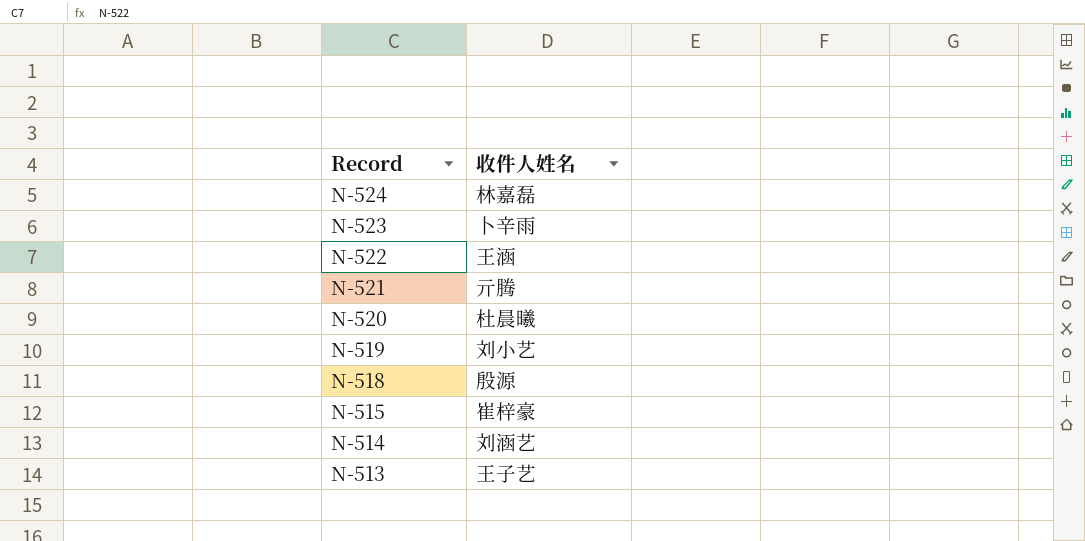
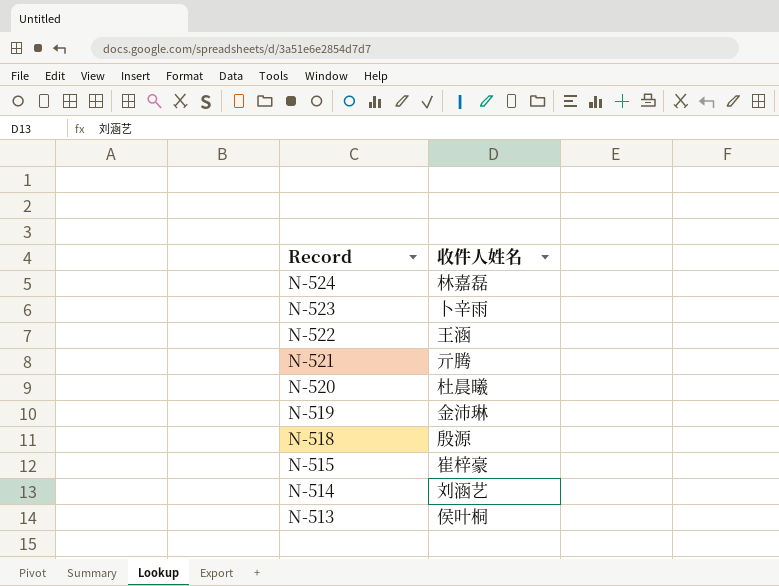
N-519 | 收件人姓名: 刘小艺 -> 金沛琳
N-513 | 收件人姓名: 王子艺 -> 侯叶桐

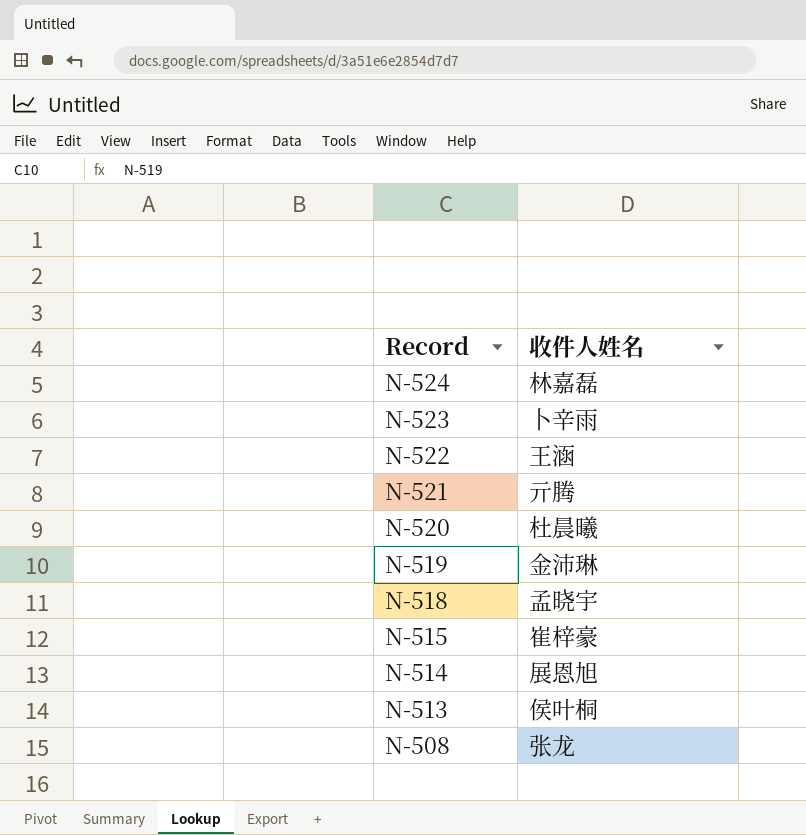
N-518 | 收件人姓名: 殷源 -> 孟晓宇
N-514 | 收件人姓名: 刘涵艺 -> 展恩旭
row N-508: none -> 张龙

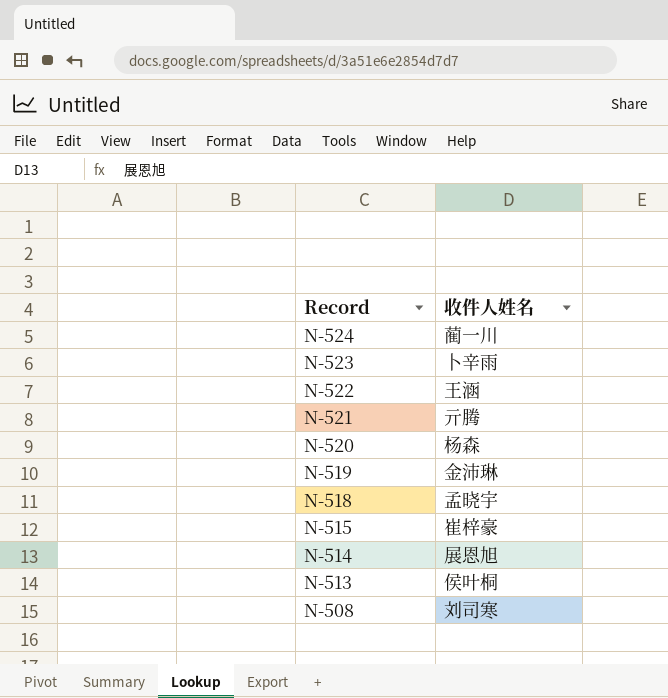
N-524 | 收件人姓名: 林嘉磊 -> 蔺一川
N-520 | 收件人姓名: 杜晨曦 -> 杨森
N-508 | 收件人姓名: 张龙 -> 刘司寒

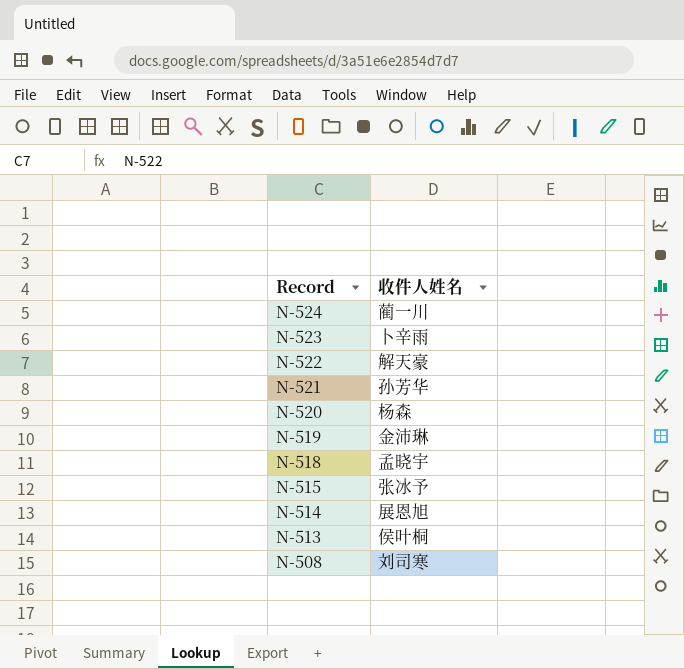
N-522 | 收件人姓名: 王涵 -> 解天豪
N-521 | 收件人姓名: 亓腾 -> 孙芳华
N-515 | 收件人姓名: 崔梓豪 -> 张冰予

